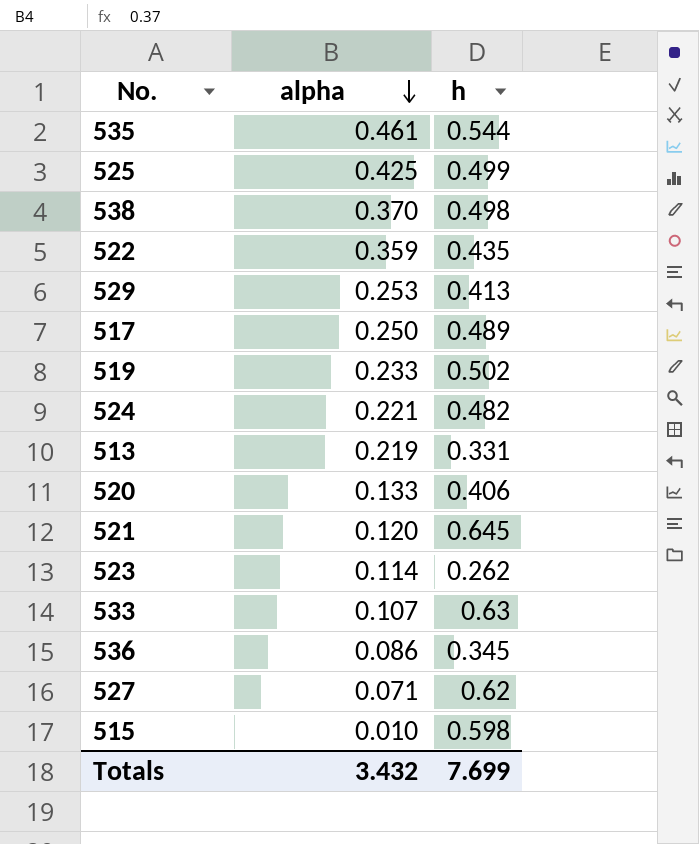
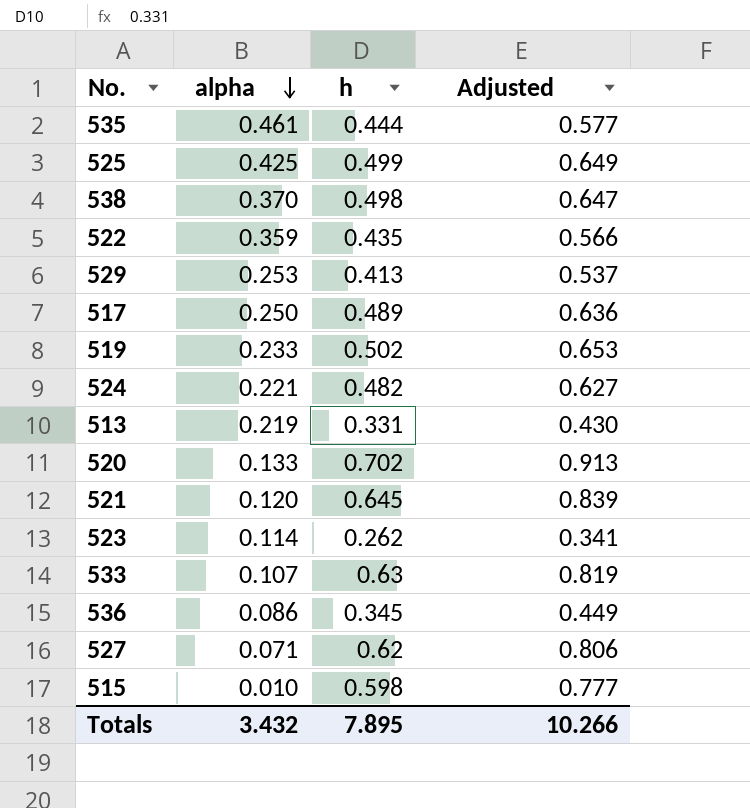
column Adjusted | formula: none -> [h] * 1.3
535 | h: 0.544 -> 0.444
520 | h: 0.406 -> 0.702
Totals | h: 7.699 -> 7.895

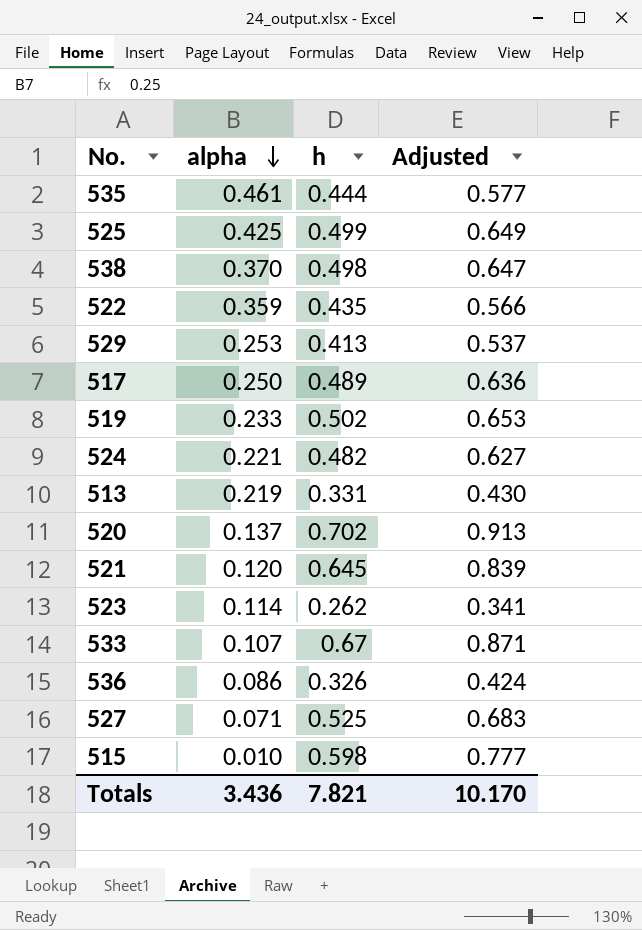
520 | alpha: 0.133 -> 0.137
533 | h: 0.63 -> 0.67
533 | Adjusted: 0.819 -> 0.871
536 | h: 0.345 -> 0.326
536 | Adjusted: 0.449 -> 0.424
527 | h: 0.62 -> 0.525
527 | Adjusted: 0.806 -> 0.683
Totals | alpha: 3.432 -> 3.436
Totals | h: 7.895 -> 7.821
Totals | Adjusted: 10.266 -> 10.170

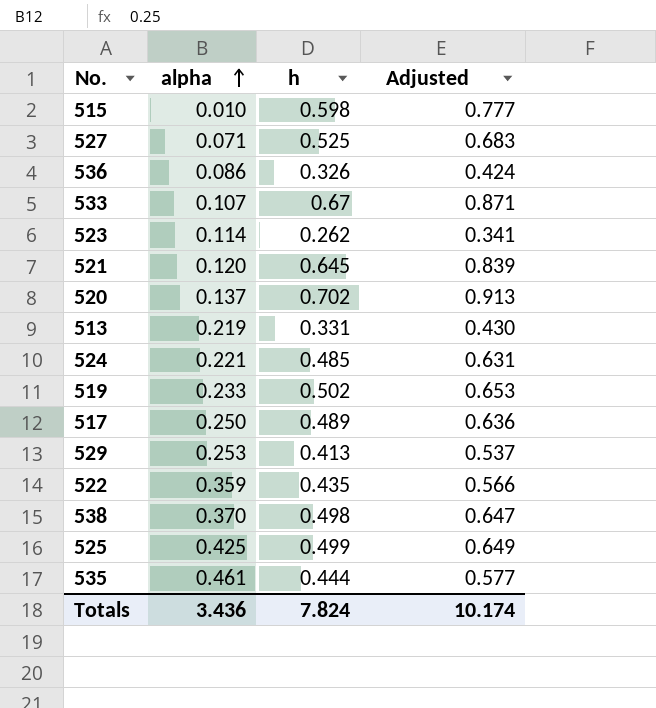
row order: alpha descending -> alpha ascending
524 | h: 0.482 -> 0.485
524 | Adjusted: 0.627 -> 0.631
Totals | h: 7.821 -> 7.824
Totals | Adjusted: 10.170 -> 10.174

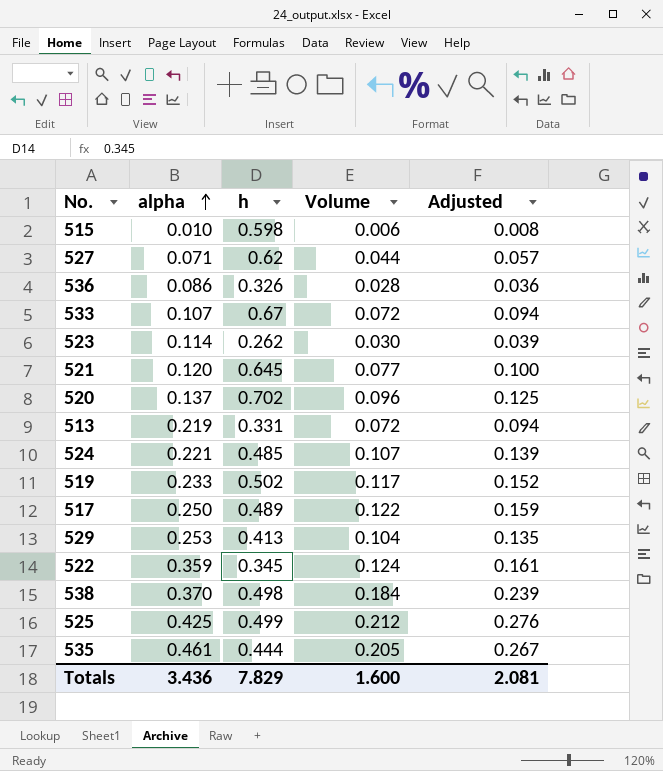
column Volume | formula: none -> [alpha] * [h]
column Adjusted | formula: [h] * 1.3 -> [Volume] * 1.3
527 | h: 0.525 -> 0.62
522 | h: 0.435 -> 0.345
Totals | h: 7.824 -> 7.829
Totals | Adjusted: 10.174 -> 2.081

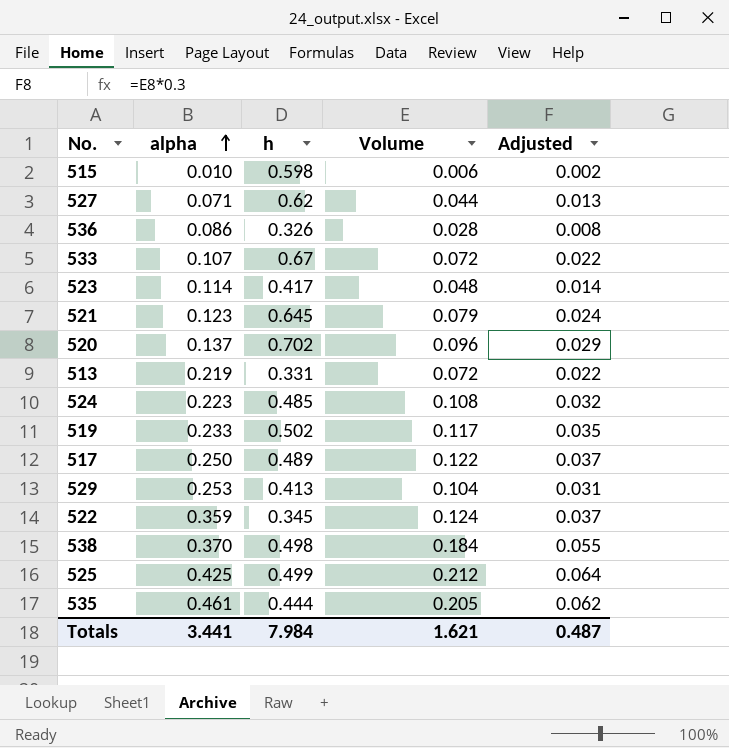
column Adjusted | formula: [Volume] * 1.3 -> [Volume] * 0.3
523 | h: 0.262 -> 0.417
523 | Volume: 0.030 -> 0.048
521 | alpha: 0.120 -> 0.123
521 | Volume: 0.077 -> 0.079
524 | alpha: 0.221 -> 0.223
524 | Volume: 0.107 -> 0.108
Totals | alpha: 3.436 -> 3.441
Totals | h: 7.829 -> 7.984
Totals | Volume: 1.600 -> 1.621
Totals | Adjusted: 2.081 -> 0.487

